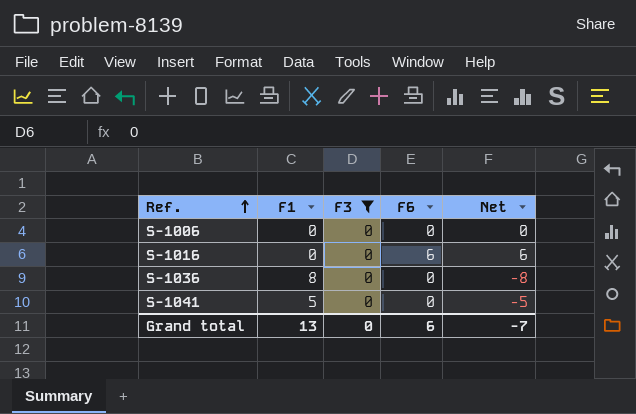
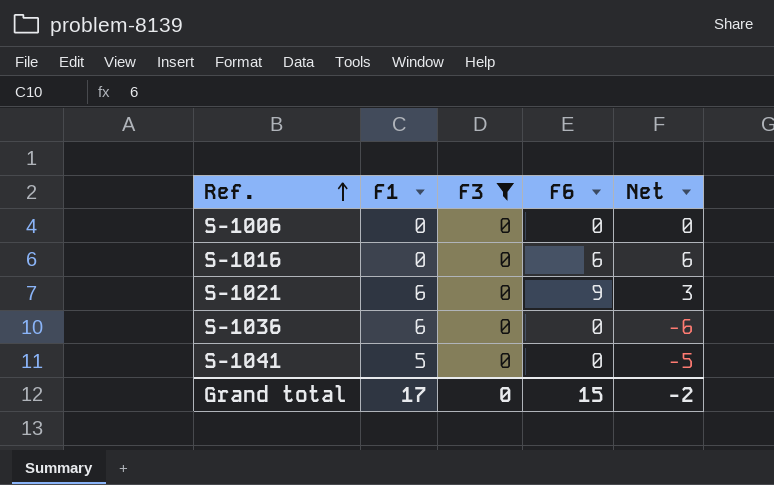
row S-1021: none -> 6 | 0 | 9 | 3
S-1036 | F1: 8 -> 6
S-1036 | Net: -8 -> -6
Grand total | F1: 13 -> 17
Grand total | F6: 6 -> 15
Grand total | Net: -7 -> -2

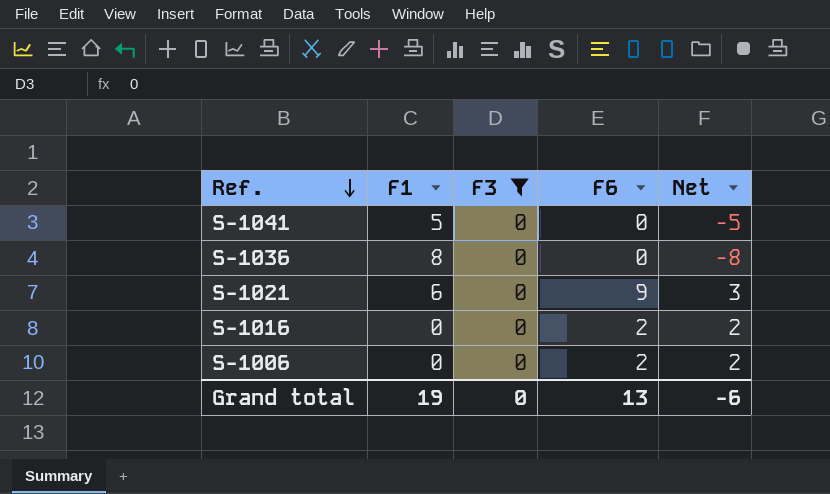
row order: Ref. ascending -> Ref. descending
S-1036 | F1: 6 -> 8
S-1036 | Net: -6 -> -8
S-1016 | F6: 6 -> 2
S-1016 | Net: 6 -> 2
S-1006 | F6: 0 -> 2
S-1006 | Net: 0 -> 2
Grand total | F1: 17 -> 19
Grand total | F6: 15 -> 13
Grand total | Net: -2 -> -6

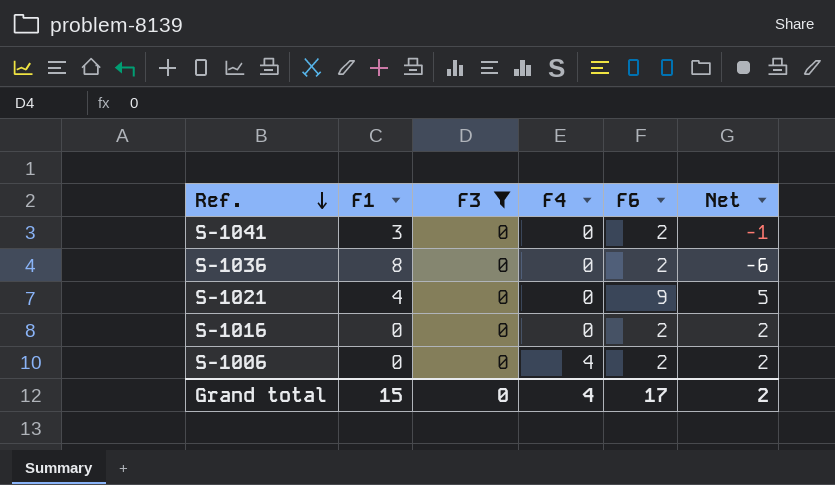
column F4 | position: none -> 4
S-1041 | F1: 5 -> 3
S-1041 | F6: 0 -> 2
S-1041 | Net: -5 -> -1
S-1036 | F6: 0 -> 2
S-1036 | Net: -8 -> -6
S-1021 | F1: 6 -> 4
S-1021 | Net: 3 -> 5
Grand total | F1: 19 -> 15
Grand total | F6: 13 -> 17
Grand total | Net: -6 -> 2

